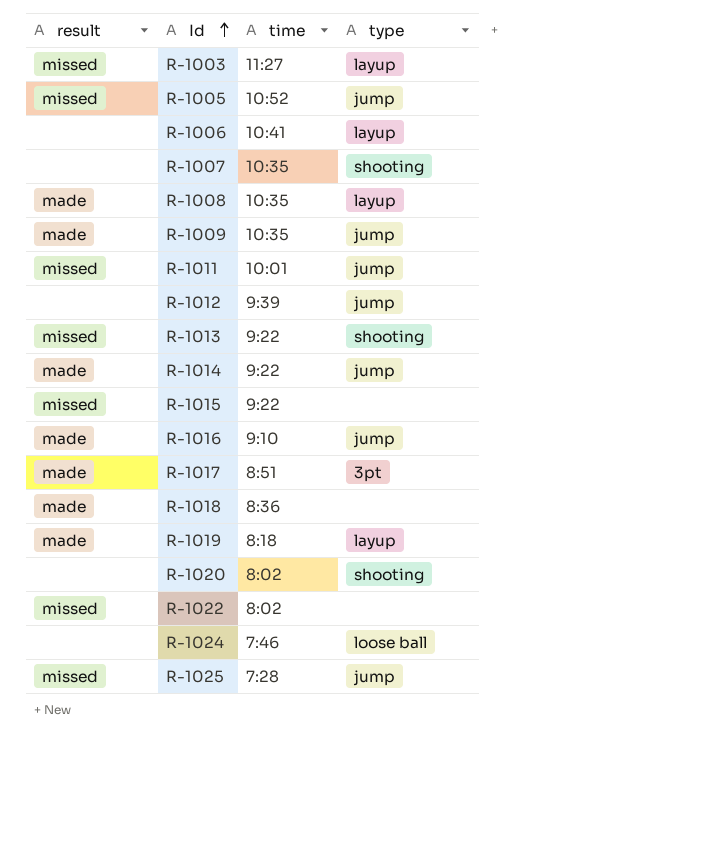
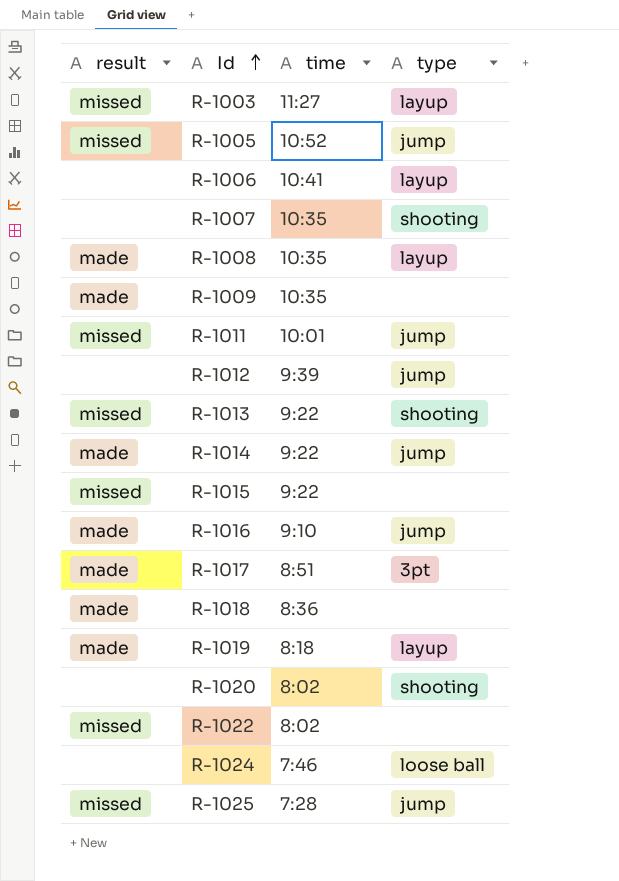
R-1009 | type: jump -> none

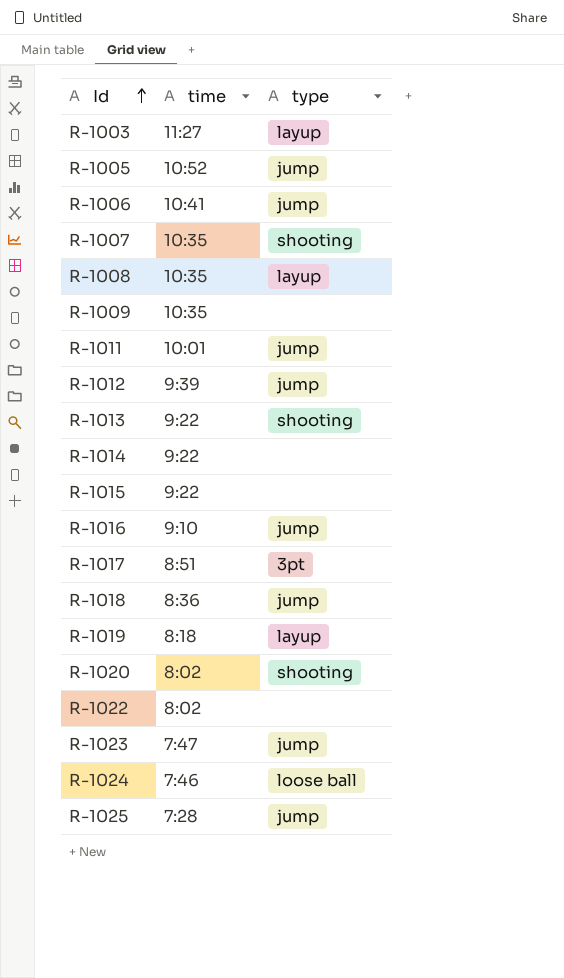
column result | position: 1 -> none
R-1006 | type: layup -> jump
R-1014 | type: jump -> none
R-1018 | type: none -> jump
row R-1023: none -> 7:47 | jump

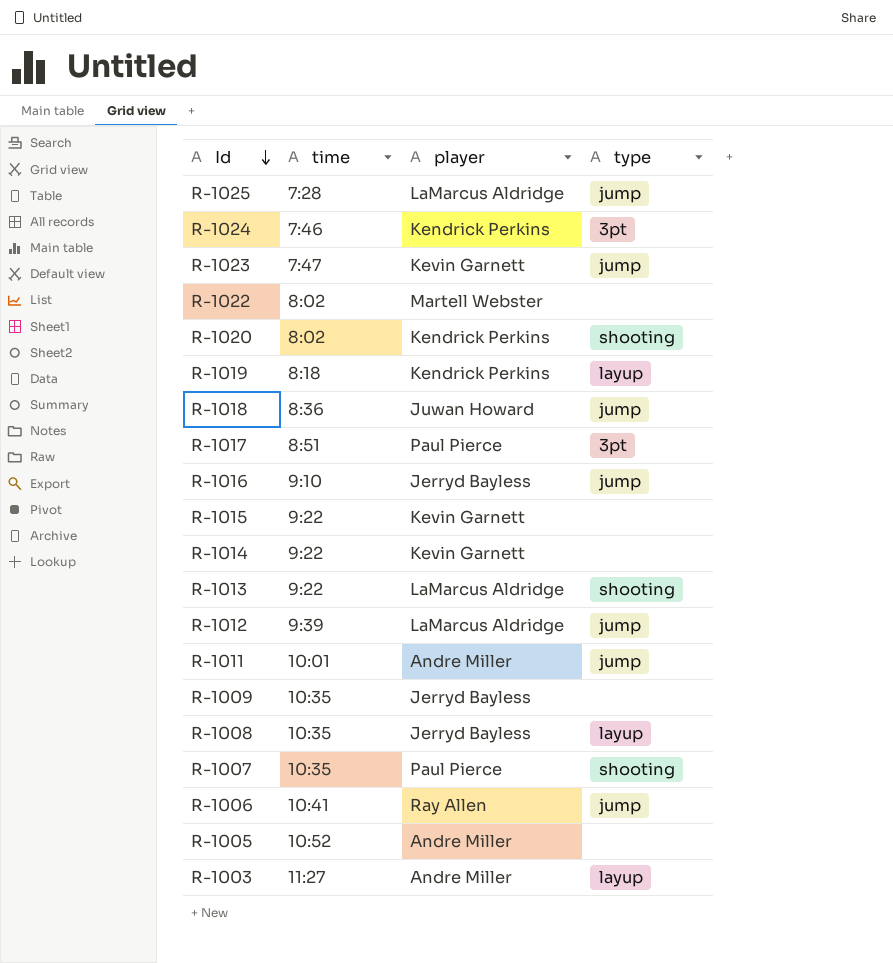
row order: Id ascending -> Id descending
column player | position: none -> 3
R-1024 | type: loose ball -> 3pt
R-1005 | type: jump -> none

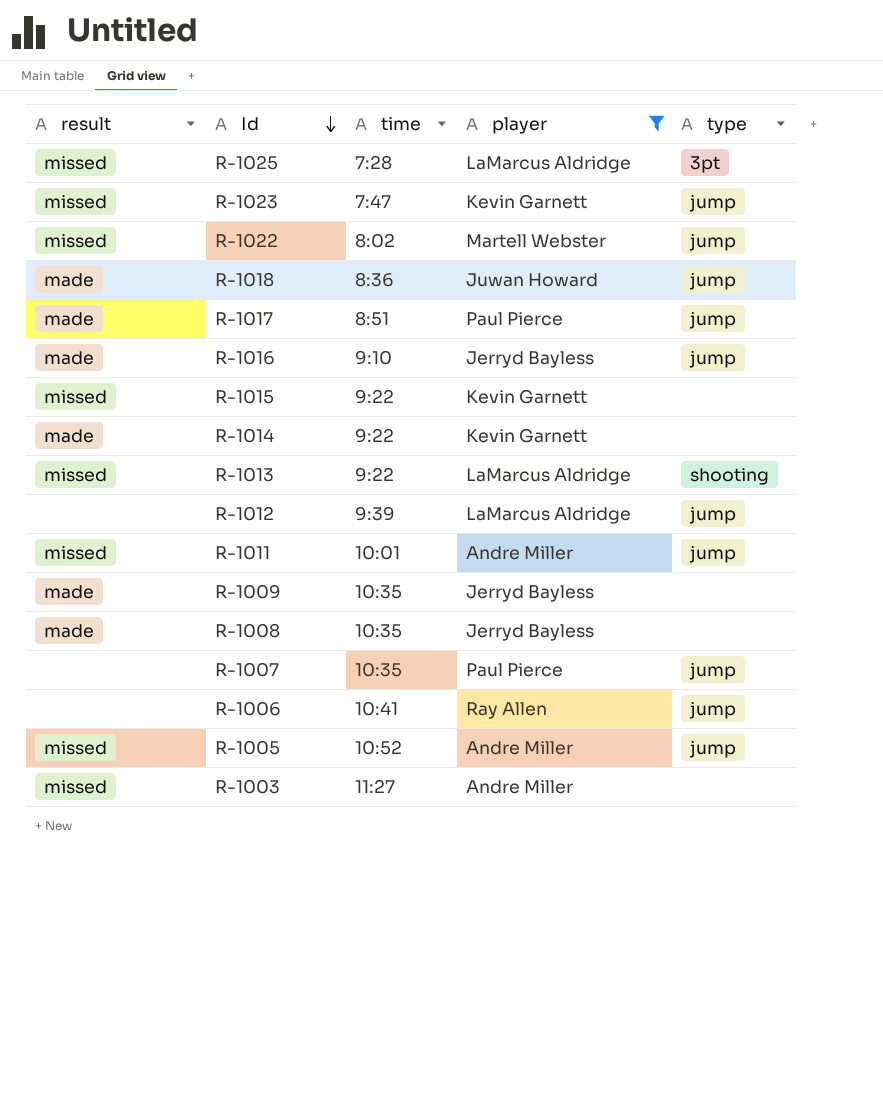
filter: none -> player != Kendrick Perkins
column result | position: none -> 1
R-1025 | type: jump -> 3pt
R-1022 | type: none -> jump
R-1017 | type: 3pt -> jump
R-1008 | type: layup -> none
R-1007 | type: shooting -> jump
R-1005 | type: none -> jump
R-1003 | type: layup -> none

